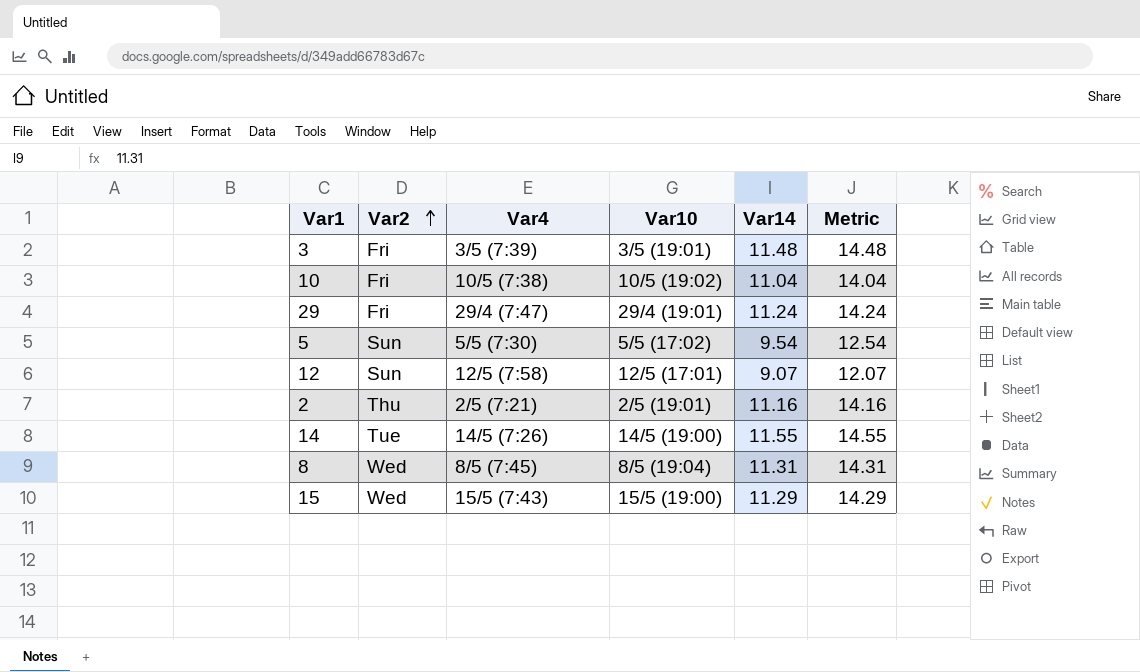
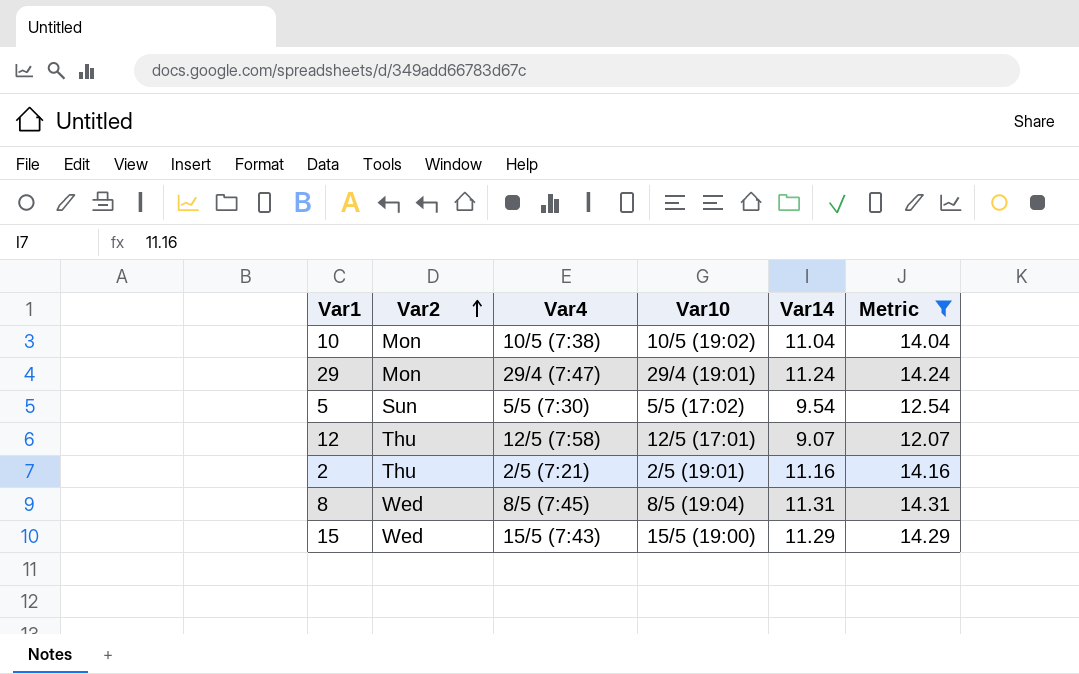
filter: none -> Metric <= 14.31
10 | Var2: Fri -> Mon
29 | Var2: Fri -> Mon
12 | Var2: Sun -> Thu

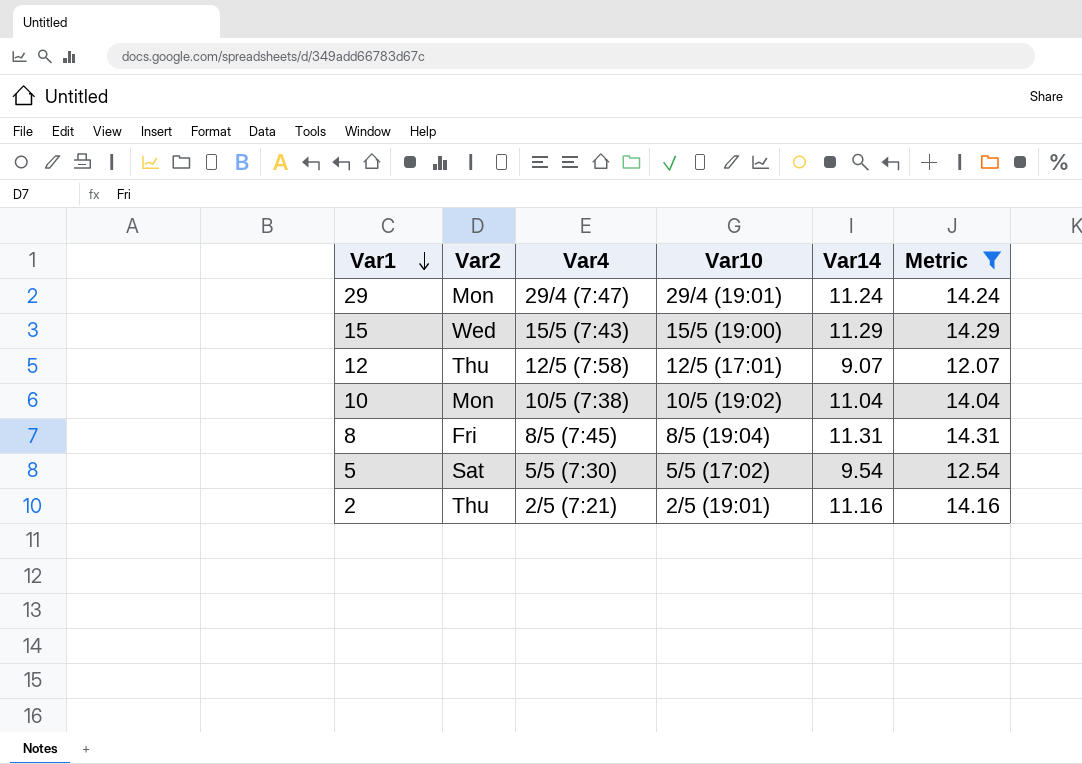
row order: Var2 ascending -> Var1 descending
8 | Var2: Wed -> Fri
5 | Var2: Sun -> Sat

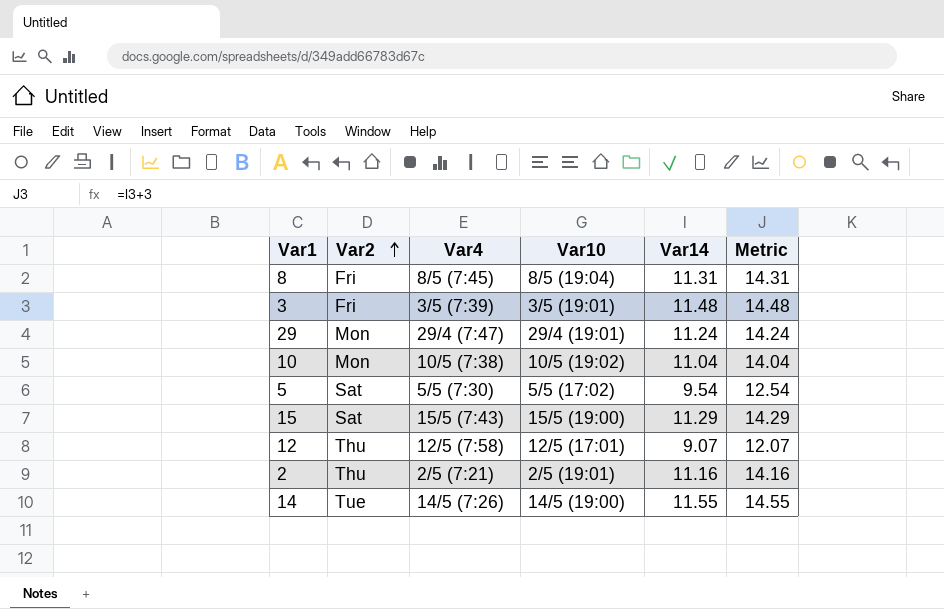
filter: Metric <= 14.31 -> none
row order: Var1 descending -> Var2 ascending
15 | Var2: Wed -> Sat

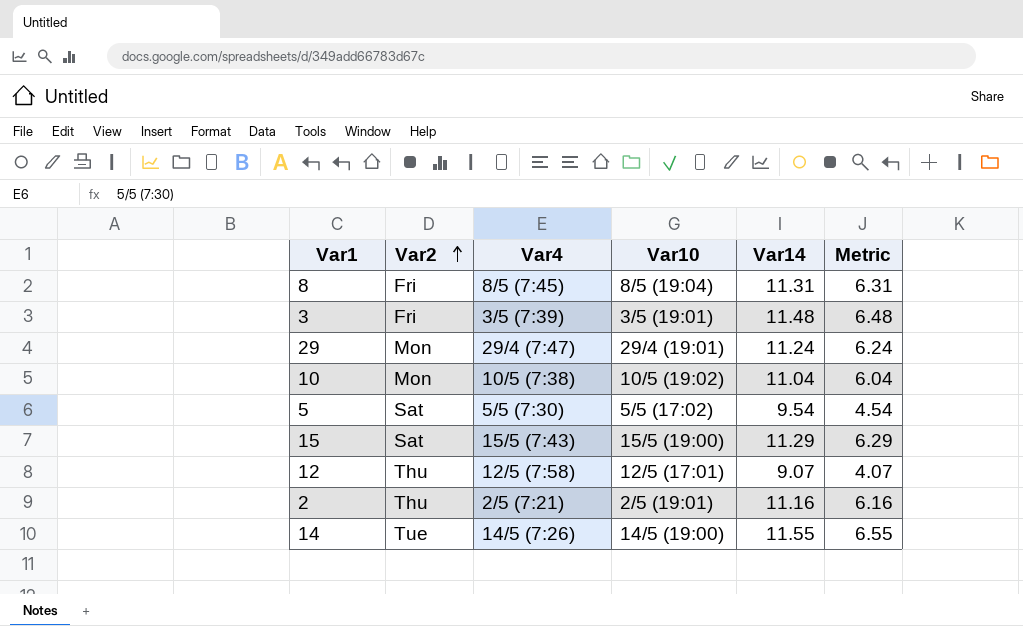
column Metric | formula: [Var14] + 3 -> [Var14] - 5

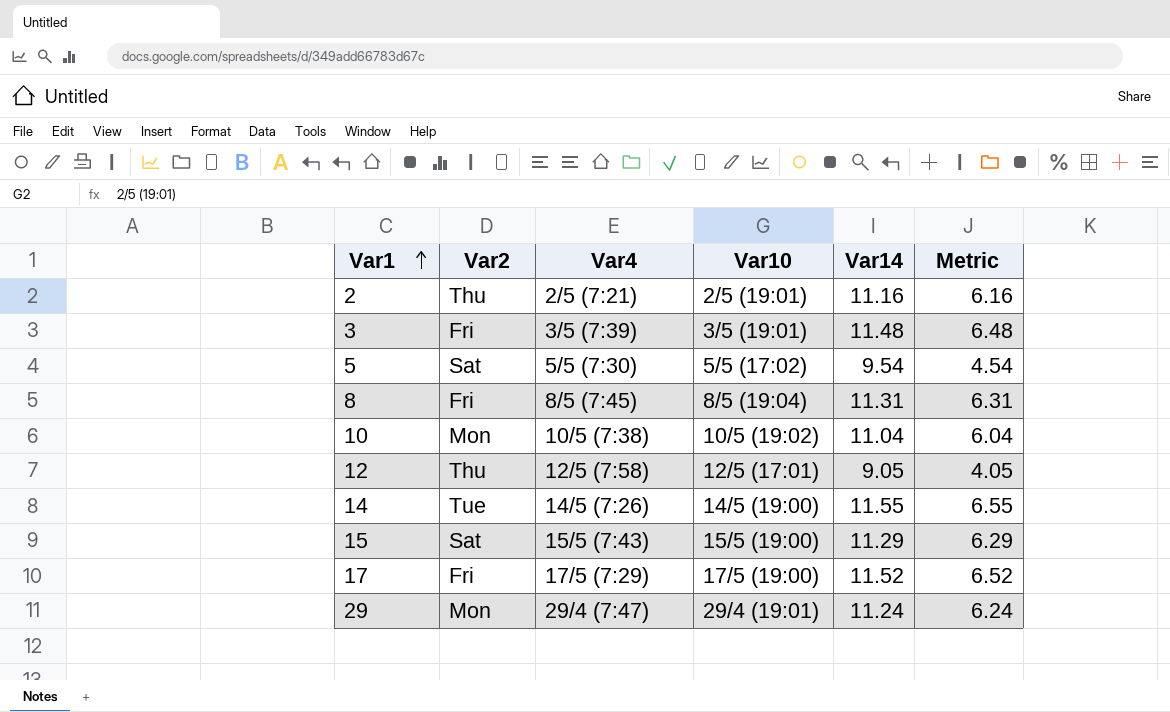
row order: Var2 ascending -> Var1 ascending
12 | Var14: 9.07 -> 9.05
12 | Metric: 4.07 -> 4.05
row 17: none -> Fri | 17/5 (7:29) | 17/5 (19:00) | 11.52 | 6.52

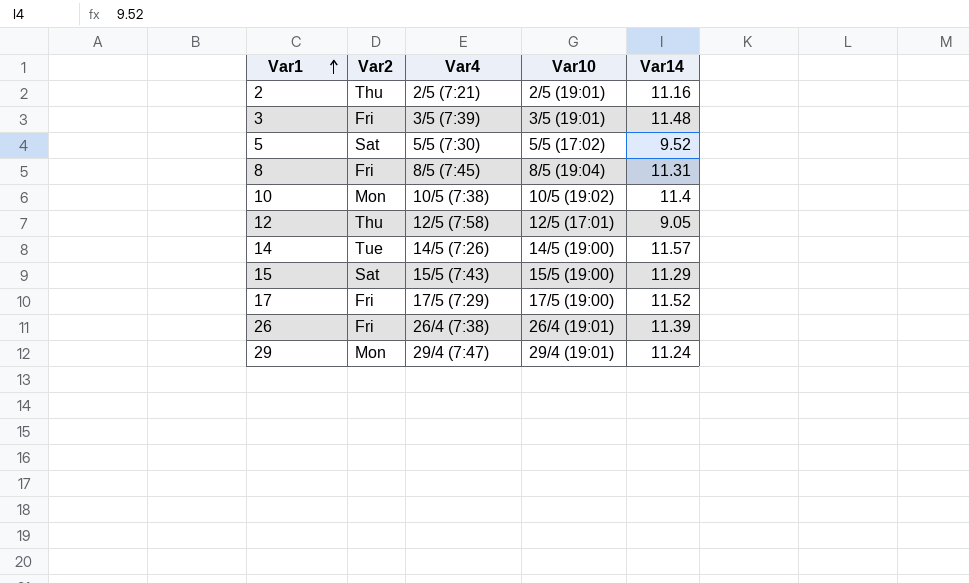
column Metric | formula: [Var14] - 5 -> none
5 | Var14: 9.54 -> 9.52
10 | Var14: 11.04 -> 11.4
14 | Var14: 11.55 -> 11.57
row 26: none -> Fri | 26/4 (7:38) | 26/4 (19:01) | 11.39

